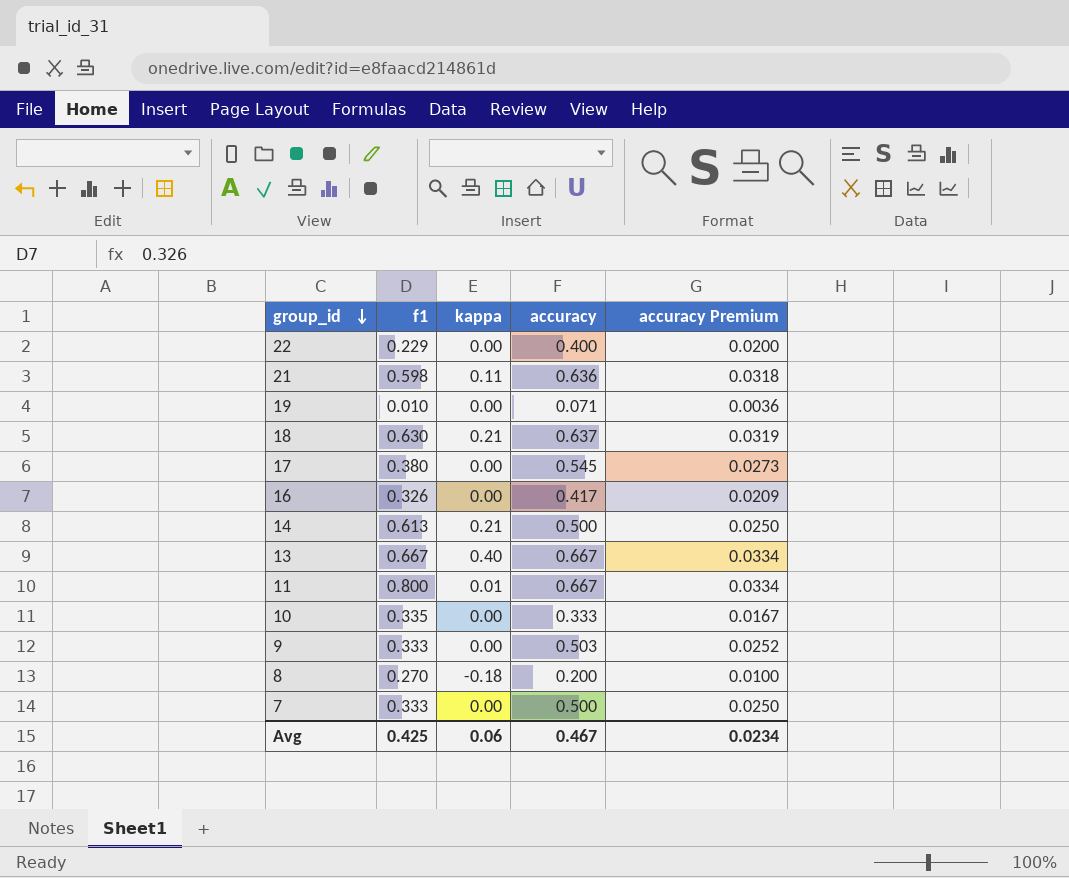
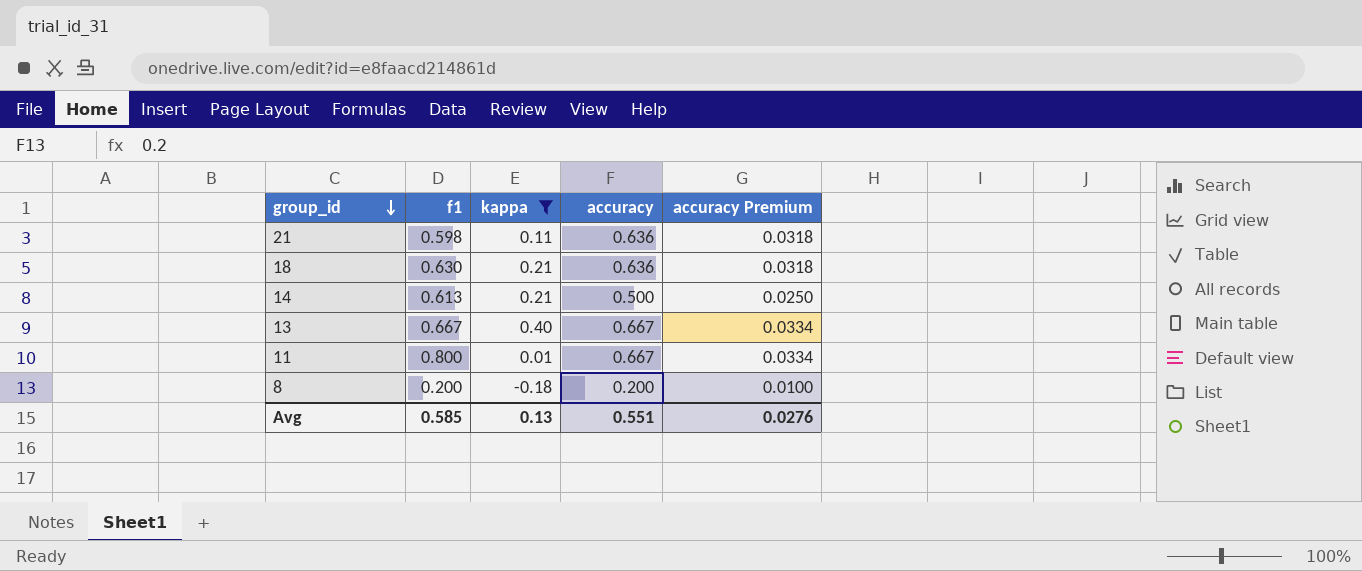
filter: none -> kappa != 0.00
18 | accuracy: 0.637 -> 0.636
18 | accuracy Premium: 0.0319 -> 0.0318
8 | f1: 0.270 -> 0.200
Avg | f1: 0.425 -> 0.585
Avg | kappa: 0.06 -> 0.13
Avg | accuracy: 0.467 -> 0.551
Avg | accuracy Premium: 0.0234 -> 0.0276

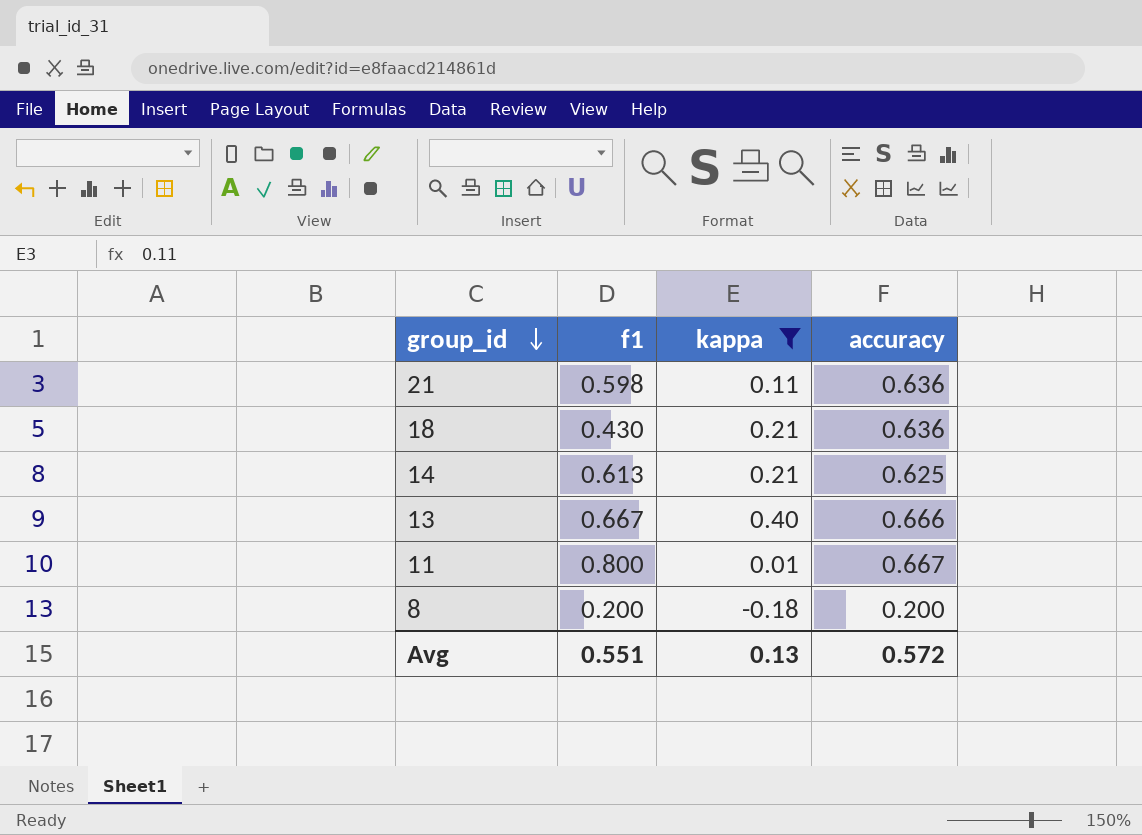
column accuracy Premium | formula: [accuracy] * 0.05 -> none
18 | f1: 0.630 -> 0.430
14 | accuracy: 0.500 -> 0.625
13 | accuracy: 0.667 -> 0.666
Avg | f1: 0.585 -> 0.551
Avg | accuracy: 0.551 -> 0.572

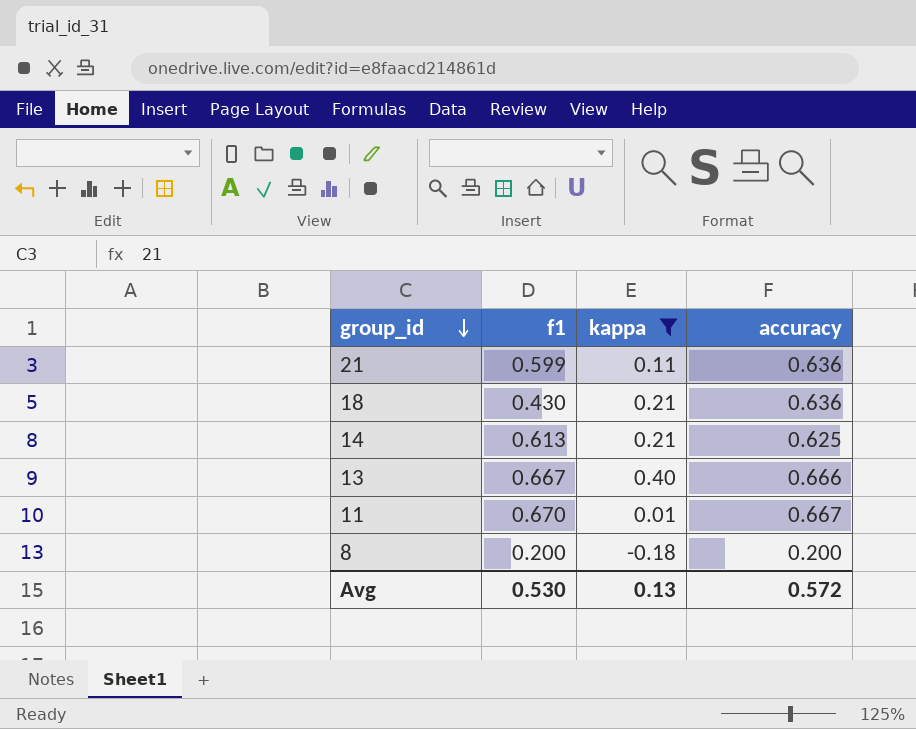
21 | f1: 0.598 -> 0.599
11 | f1: 0.800 -> 0.670
Avg | f1: 0.551 -> 0.530

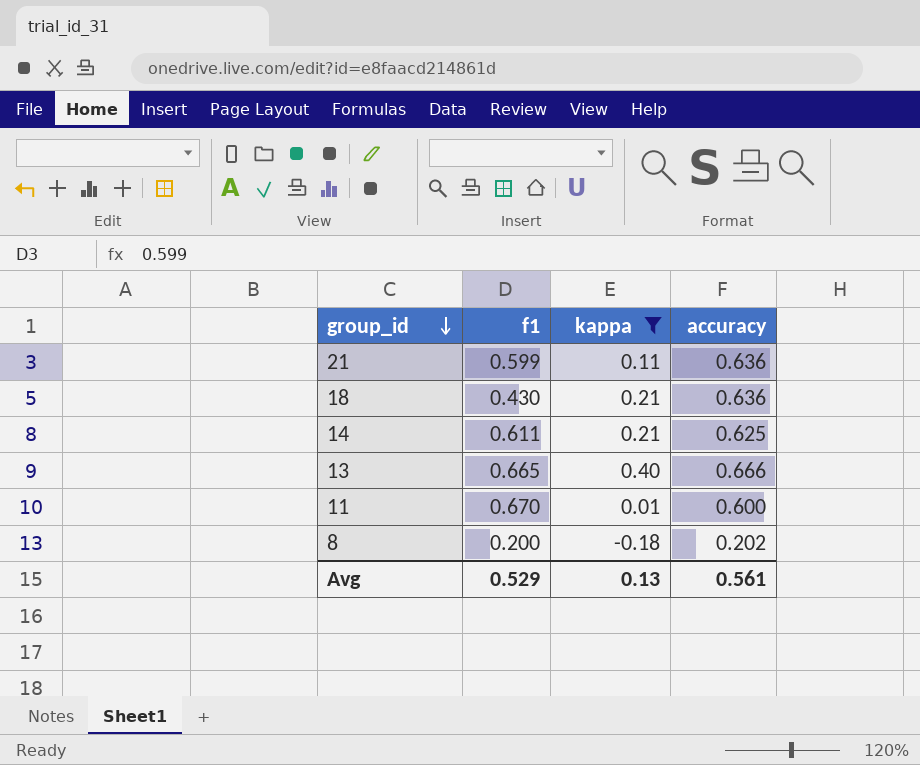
14 | f1: 0.613 -> 0.611
13 | f1: 0.667 -> 0.665
11 | accuracy: 0.667 -> 0.600
8 | accuracy: 0.200 -> 0.202
Avg | f1: 0.530 -> 0.529
Avg | accuracy: 0.572 -> 0.561

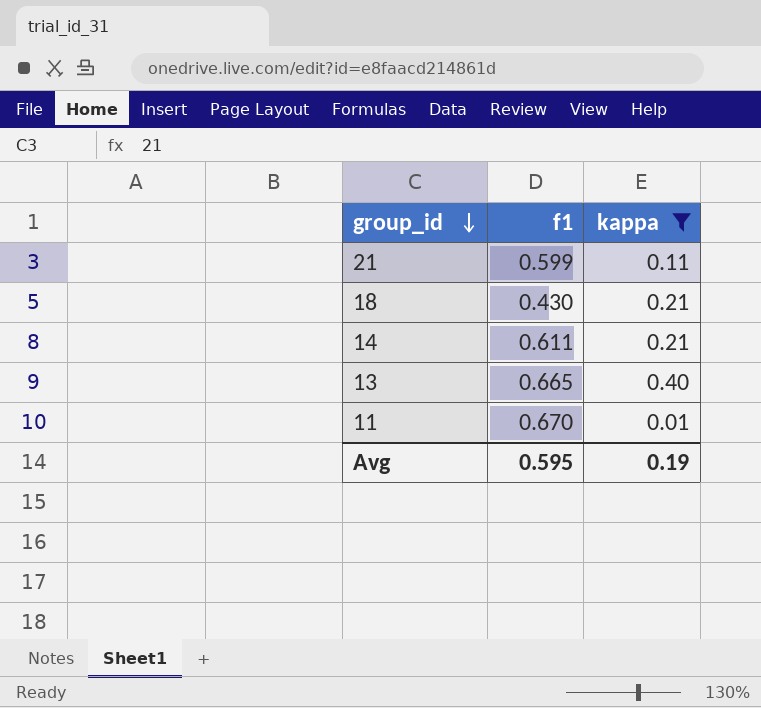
column accuracy | position: 4 -> none
row 8: 0.200 | -0.18 | 0.202 -> none
Avg | f1: 0.529 -> 0.595
Avg | kappa: 0.13 -> 0.19

